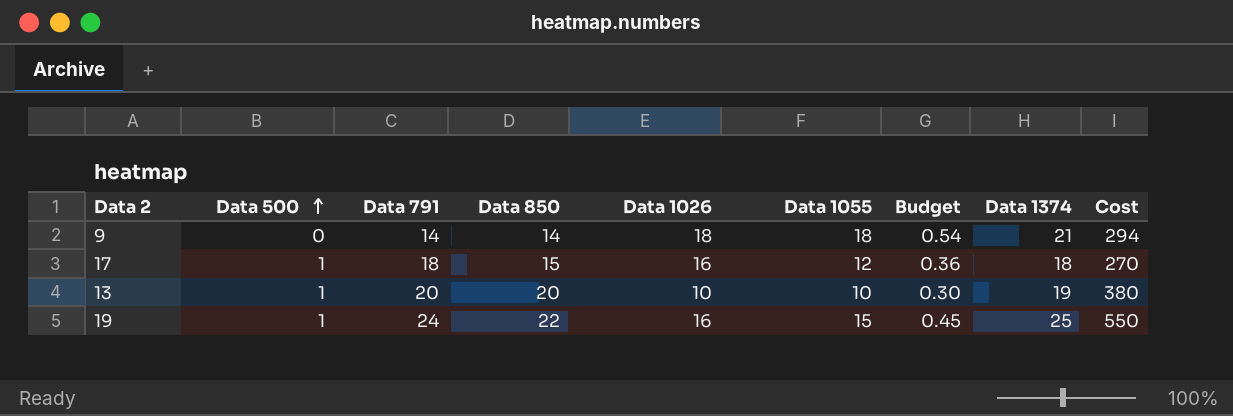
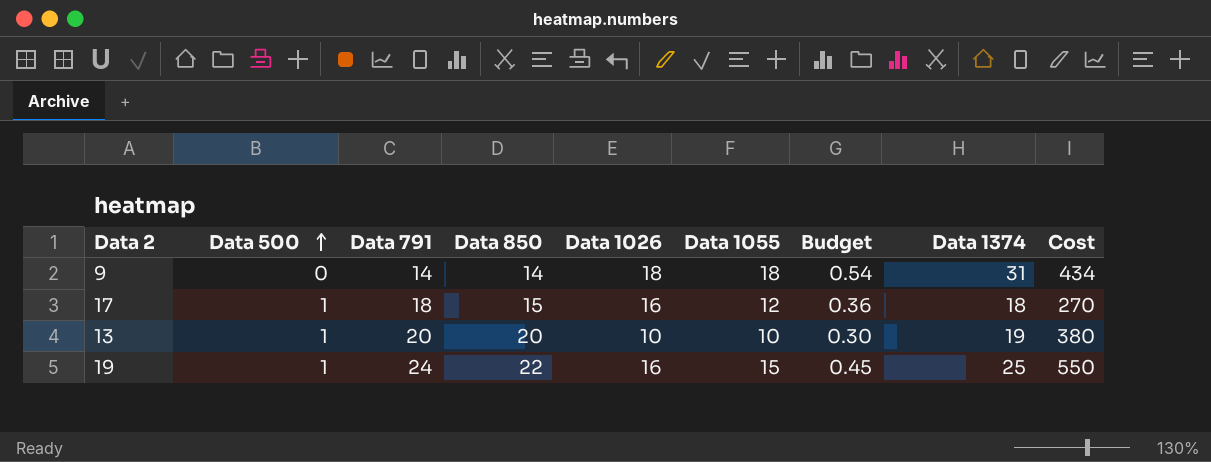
9 | Data 1374: 21 -> 31
9 | Cost: 294 -> 434

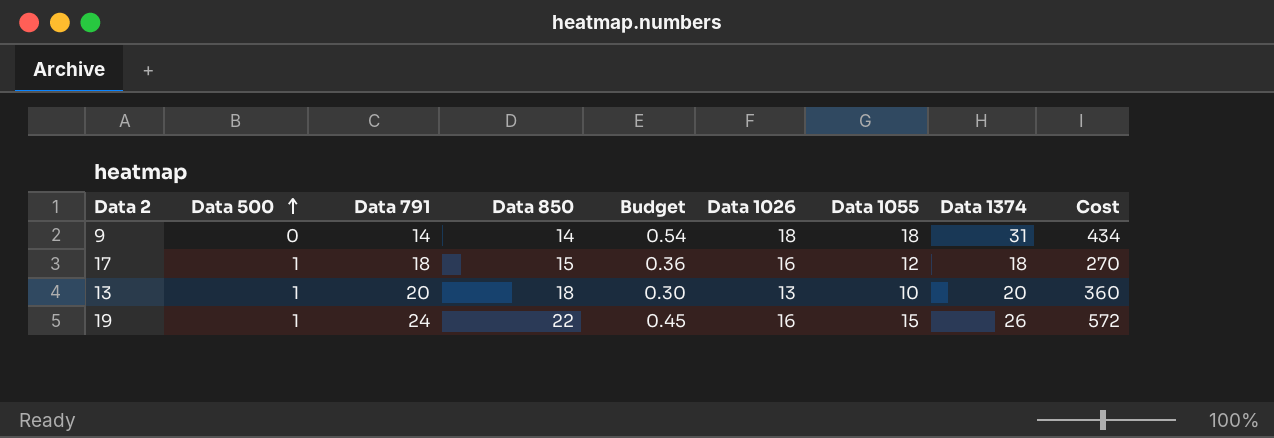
column Budget | position: 7 -> 5
13 | Data 850: 20 -> 18
13 | Data 1026: 10 -> 13
13 | Data 1374: 19 -> 20
13 | Cost: 380 -> 360
19 | Data 1374: 25 -> 26
19 | Cost: 550 -> 572

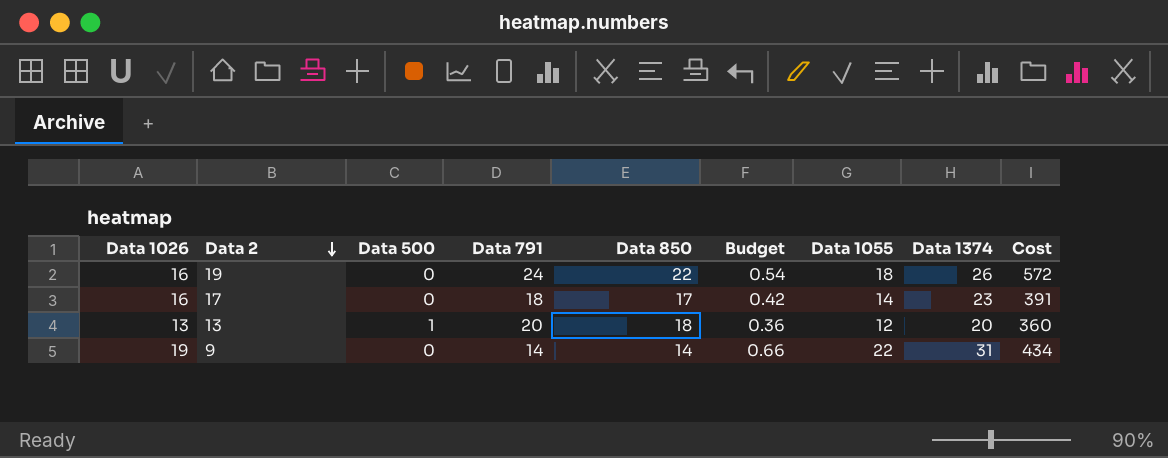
row order: Data 500 ascending -> Data 2 descending
column Data 1026 | position: 6 -> 1
19 | Data 500: 1 -> 0
19 | Budget: 0.45 -> 0.54
19 | Data 1055: 15 -> 18
17 | Data 500: 1 -> 0
17 | Data 850: 15 -> 17
17 | Budget: 0.36 -> 0.42
17 | Data 1055: 12 -> 14
17 | Data 1374: 18 -> 23
17 | Cost: 270 -> 391
13 | Budget: 0.30 -> 0.36
13 | Data 1055: 10 -> 12
9 | Data 1026: 18 -> 19
9 | Budget: 0.54 -> 0.66
9 | Data 1055: 18 -> 22

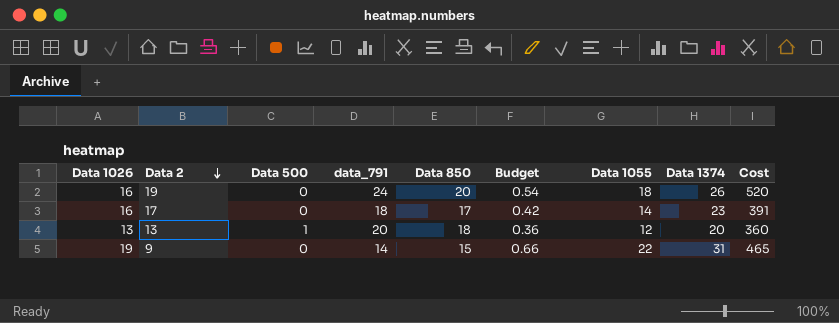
column name: Data 791 -> data_791
19 | Data 850: 22 -> 20
19 | Cost: 572 -> 520
9 | Data 850: 14 -> 15
9 | Cost: 434 -> 465

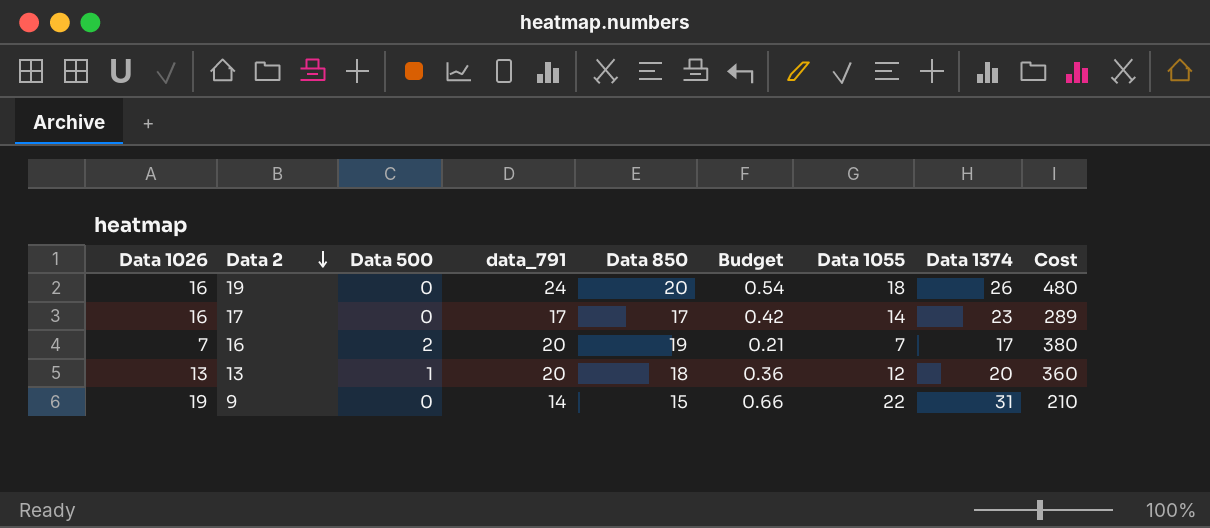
column Cost | formula: [Data 850] * [Data 1374] -> [data_791] * [Data 850]
17 | data_791: 18 -> 17
row 16: none -> 7 | 2 | 20 | 19 | 0.21 | 7 | 17 | 380

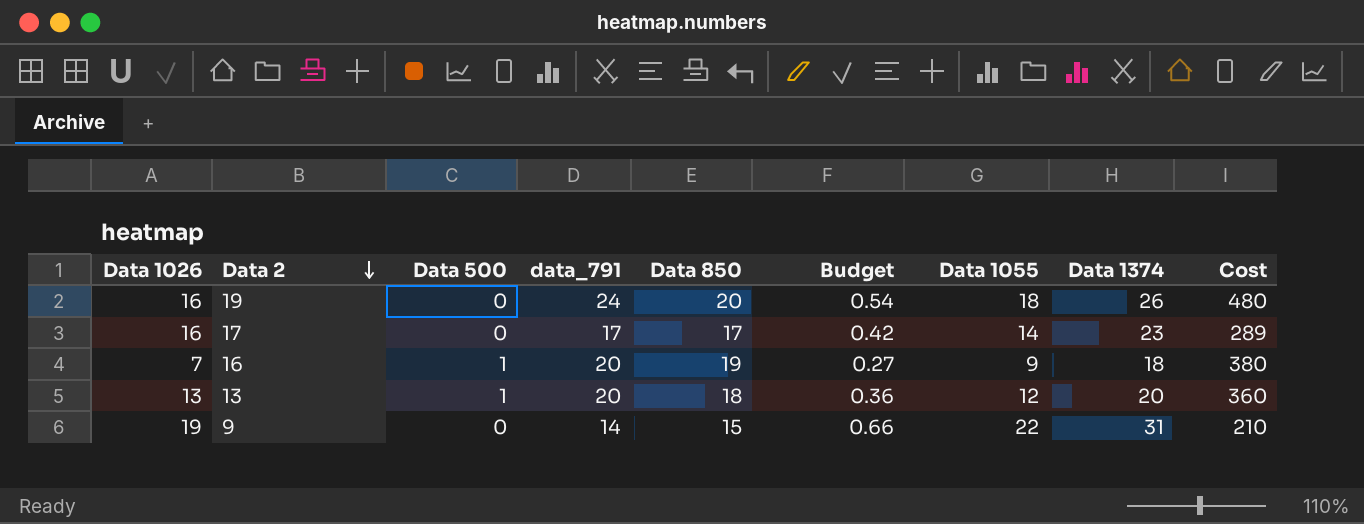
16 | Data 500: 2 -> 1
16 | Budget: 0.21 -> 0.27
16 | Data 1055: 7 -> 9
16 | Data 1374: 17 -> 18

